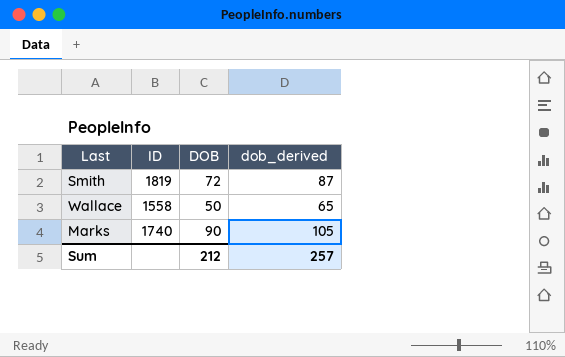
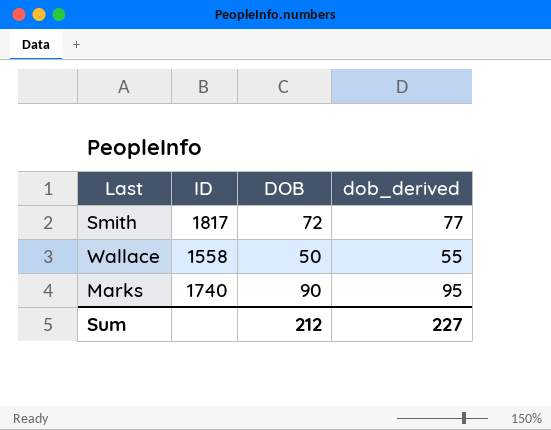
column dob_derived | formula: [DOB] + 15 -> [DOB] + 5
Smith | ID: 1819 -> 1817
Sum | dob_derived: 257 -> 227

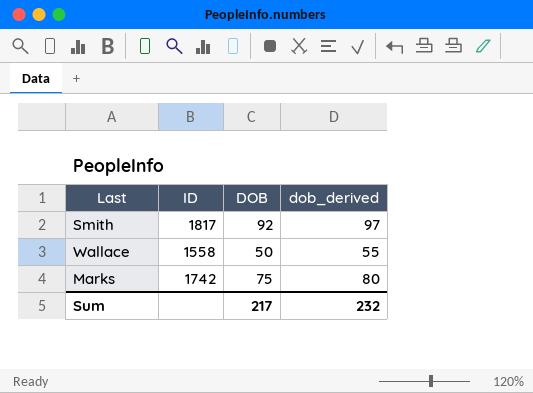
Smith | DOB: 72 -> 92
Smith | dob_derived: 77 -> 97
Marks | ID: 1740 -> 1742
Marks | DOB: 90 -> 75
Marks | dob_derived: 95 -> 80
Sum | DOB: 212 -> 217
Sum | dob_derived: 227 -> 232

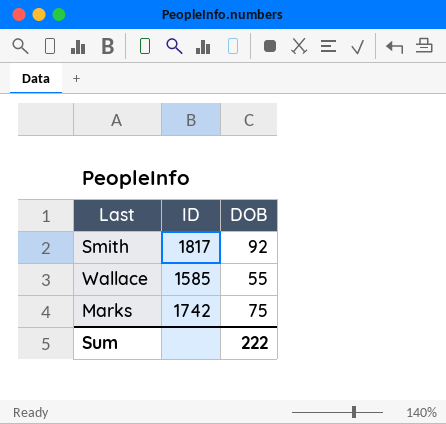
column dob_derived | formula: [DOB] + 5 -> none
Wallace | ID: 1558 -> 1585
Wallace | DOB: 50 -> 55
Sum | DOB: 217 -> 222

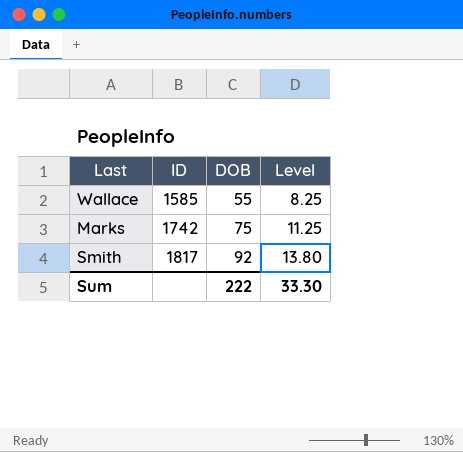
row order: none -> ID ascending
column Level | formula: none -> [DOB] * 0.15

